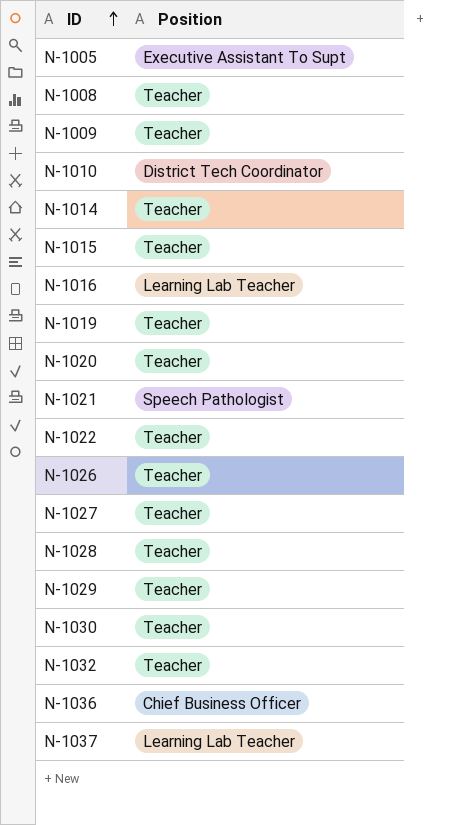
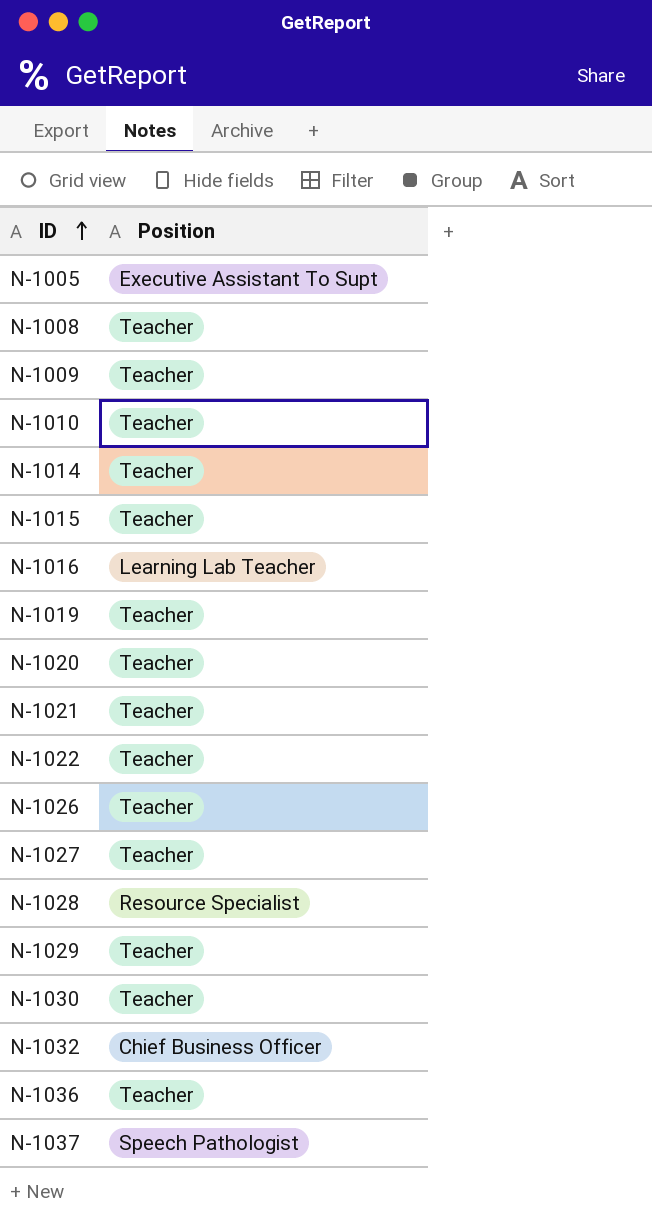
N-1010 | Position: District Tech Coordinator -> Teacher
N-1021 | Position: Speech Pathologist -> Teacher
N-1028 | Position: Teacher -> Resource Specialist
N-1032 | Position: Teacher -> Chief Business Officer
N-1036 | Position: Chief Business Officer -> Teacher
N-1037 | Position: Learning Lab Teacher -> Speech Pathologist

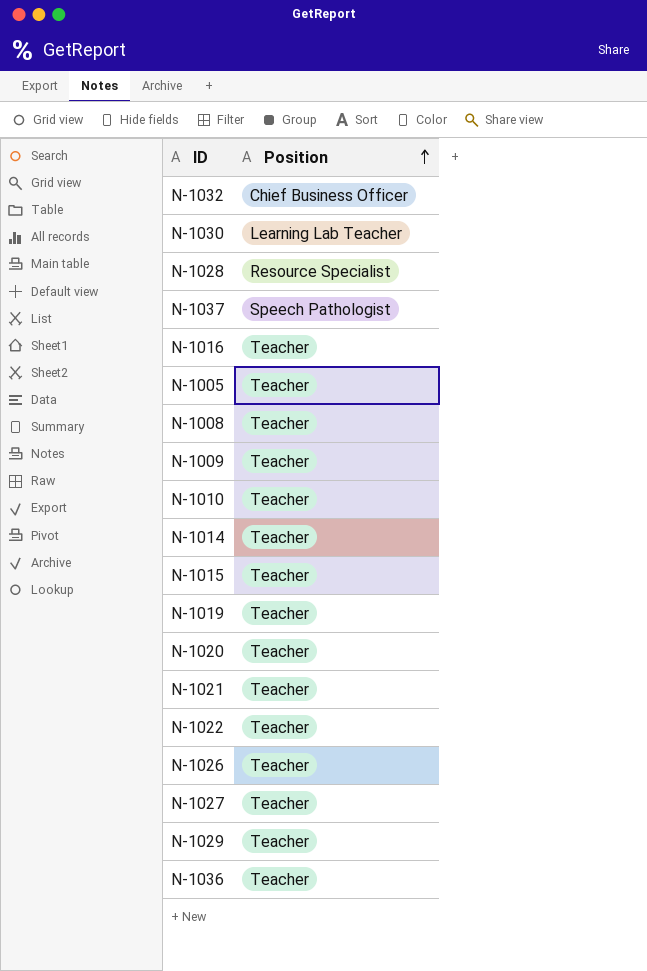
row order: ID ascending -> Position ascending
N-1030 | Position: Teacher -> Learning Lab Teacher
N-1016 | Position: Learning Lab Teacher -> Teacher
N-1005 | Position: Executive Assistant To Supt -> Teacher

